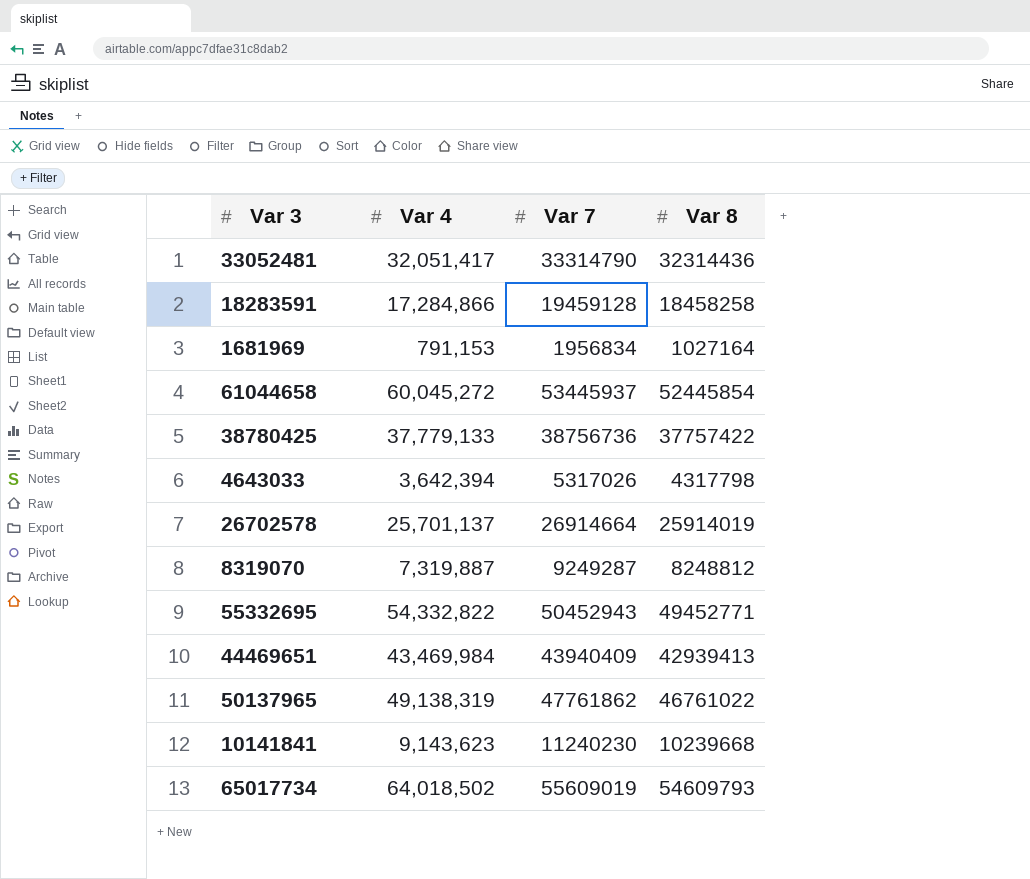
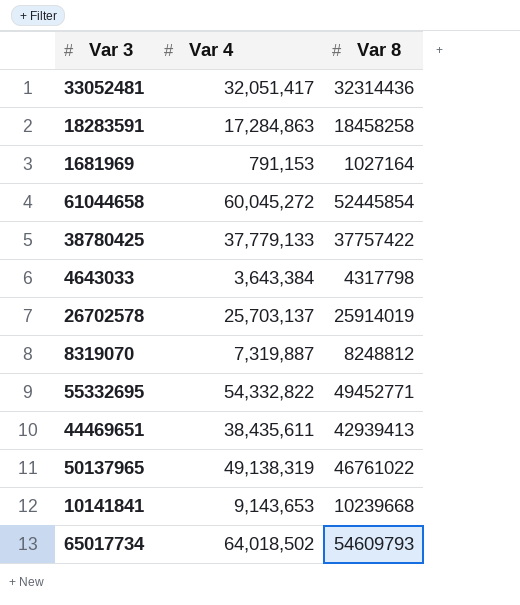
column Var 7 | position: 3 -> none
18283591 | Var 4: 17,284,866 -> 17,284,863
4643033 | Var 4: 3,642,394 -> 3,643,384
26702578 | Var 4: 25,701,137 -> 25,703,137
44469651 | Var 4: 43,469,984 -> 38,435,611
10141841 | Var 4: 9,143,623 -> 9,143,653

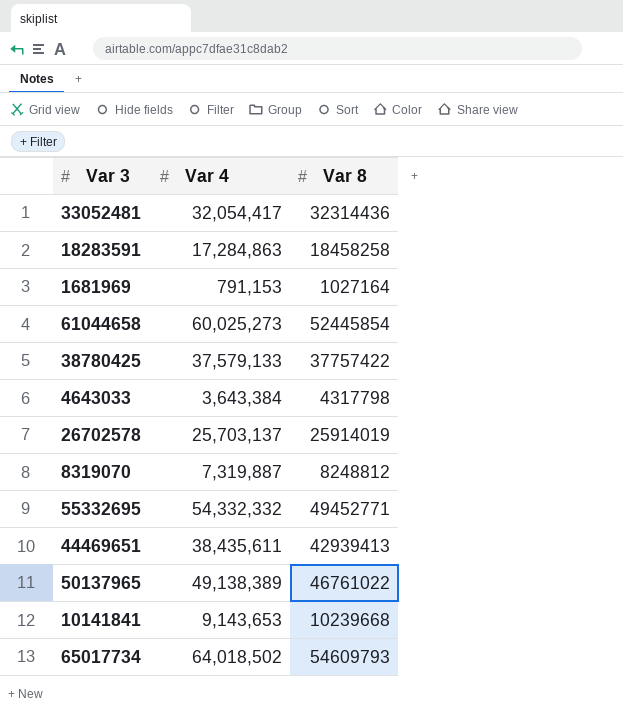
33052481 | Var 4: 32,051,417 -> 32,054,417
61044658 | Var 4: 60,045,272 -> 60,025,273
38780425 | Var 4: 37,779,133 -> 37,579,133
55332695 | Var 4: 54,332,822 -> 54,332,332
50137965 | Var 4: 49,138,319 -> 49,138,389

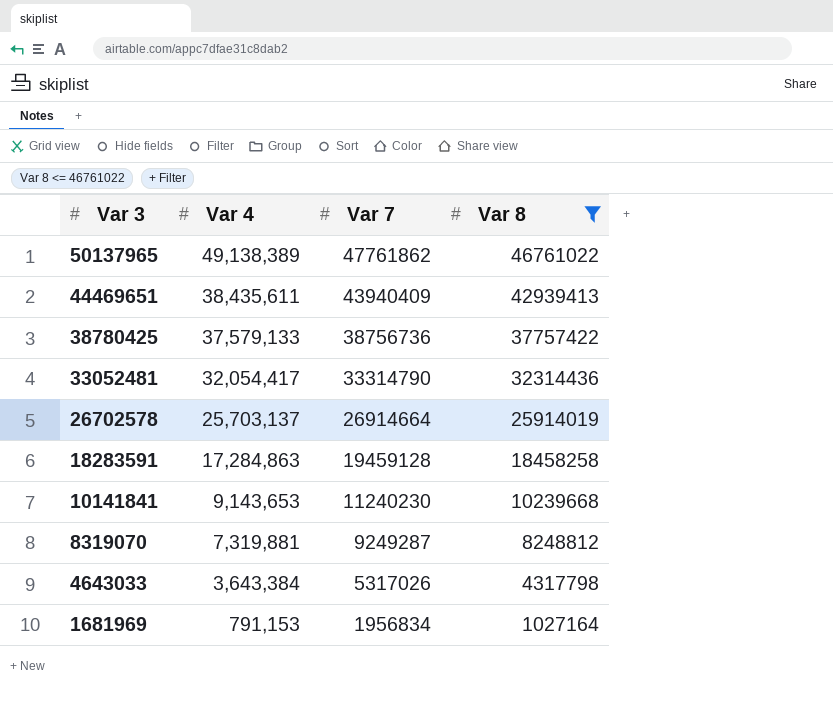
filter: none -> Var 8 <= 46761022
row order: none -> Var 3 descending
column Var 7 | position: none -> 3
8319070 | Var 4: 7,319,887 -> 7,319,881

